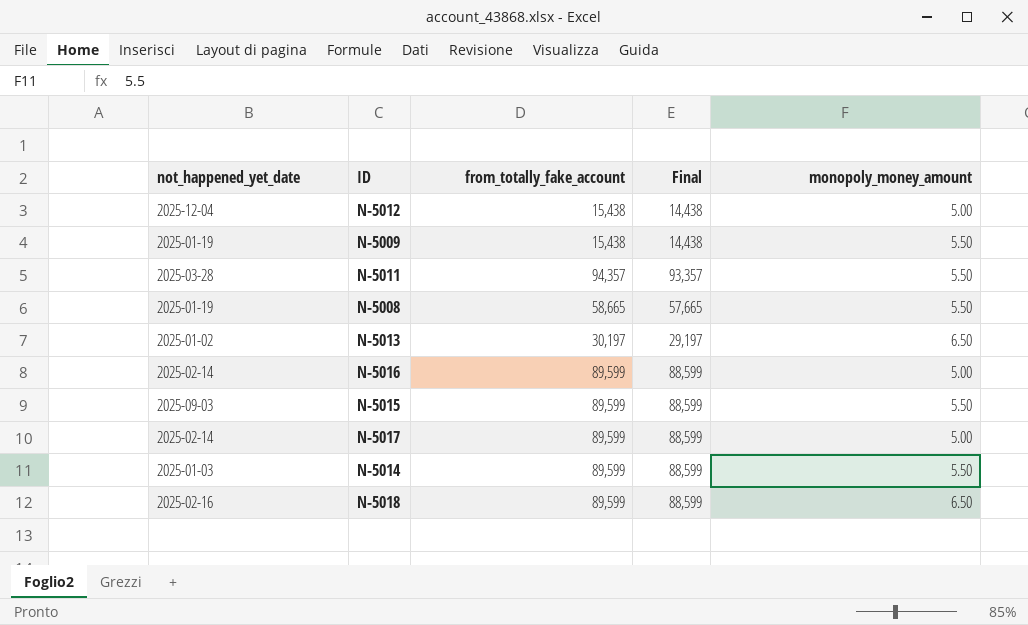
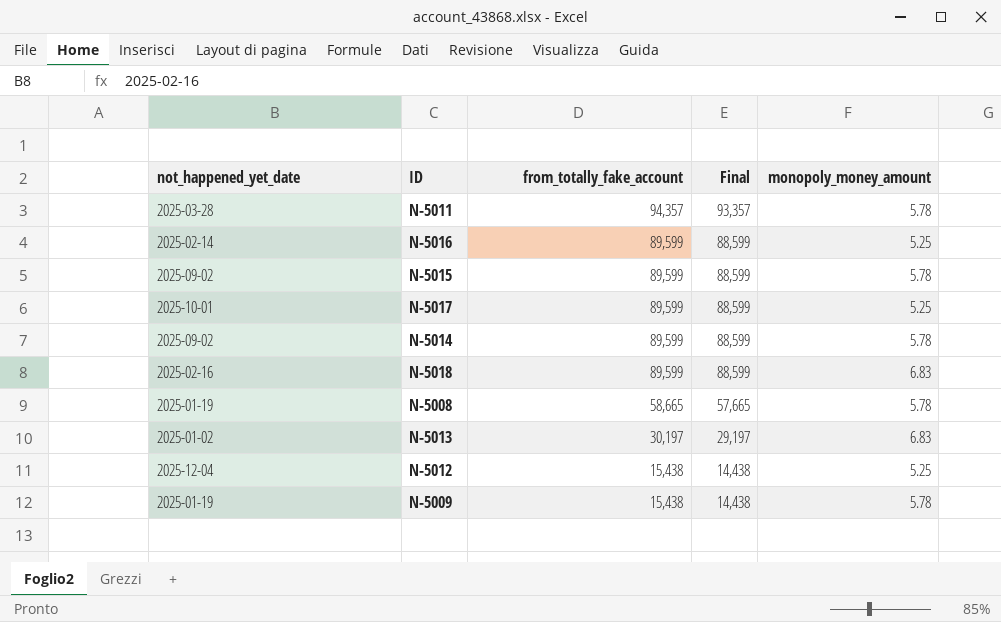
row order: none -> from_totally_fake_account descending
N-5011 | monopoly_money_amount: 5.50 -> 5.78
N-5016 | monopoly_money_amount: 5.00 -> 5.25
N-5015 | not_happened_yet_date: 2025-09-03 -> 2025-09-02
N-5015 | monopoly_money_amount: 5.50 -> 5.78
N-5017 | not_happened_yet_date: 2025-02-14 -> 2025-10-01
N-5017 | monopoly_money_amount: 5.00 -> 5.25
N-5014 | not_happened_yet_date: 2025-01-03 -> 2025-09-02
N-5014 | monopoly_money_amount: 5.50 -> 5.78
N-5018 | monopoly_money_amount: 6.50 -> 6.83
N-5008 | monopoly_money_amount: 5.50 -> 5.78
N-5013 | monopoly_money_amount: 6.50 -> 6.83
N-5012 | monopoly_money_amount: 5.00 -> 5.25
N-5009 | monopoly_money_amount: 5.50 -> 5.78

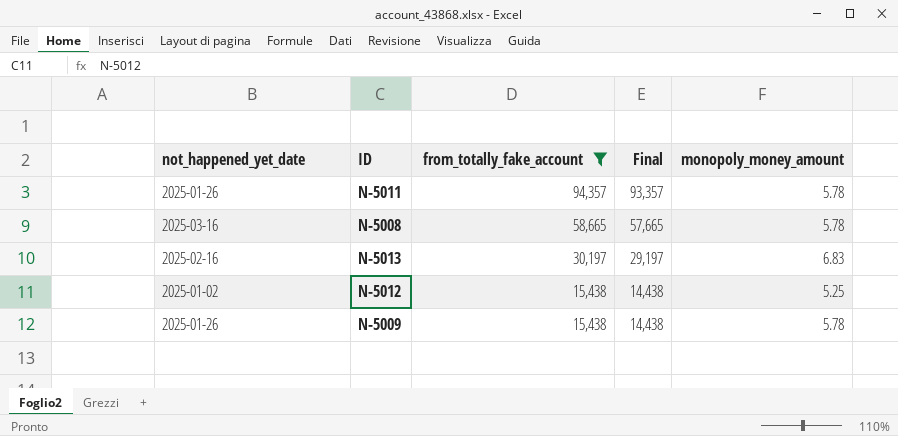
filter: none -> from_totally_fake_account != 89,599
N-5011 | not_happened_yet_date: 2025-03-28 -> 2025-01-26
N-5008 | not_happened_yet_date: 2025-01-19 -> 2025-03-16
N-5013 | not_happened_yet_date: 2025-01-02 -> 2025-02-16
N-5012 | not_happened_yet_date: 2025-12-04 -> 2025-01-02
N-5009 | not_happened_yet_date: 2025-01-19 -> 2025-01-26

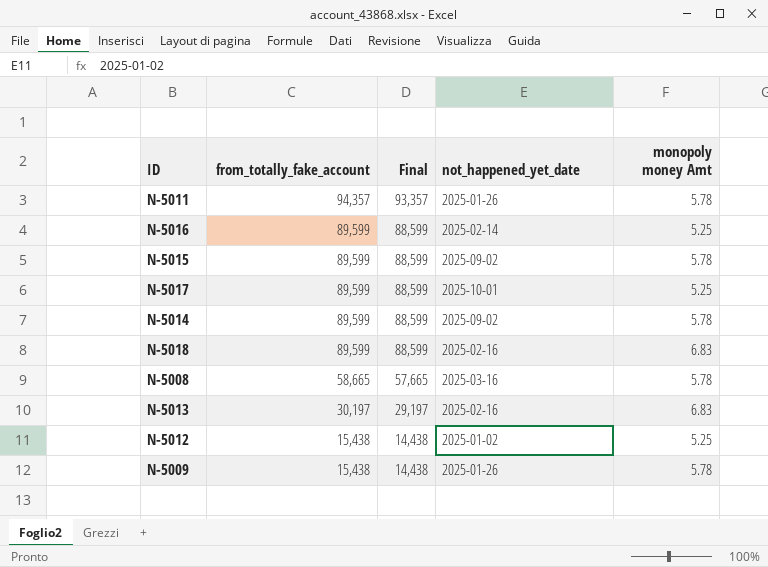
filter: from_totally_fake_account != 89,599 -> none
column not_happened_yet_date | position: 1 -> 4
column name: monopoly_money_amount -> monopoly money Amt

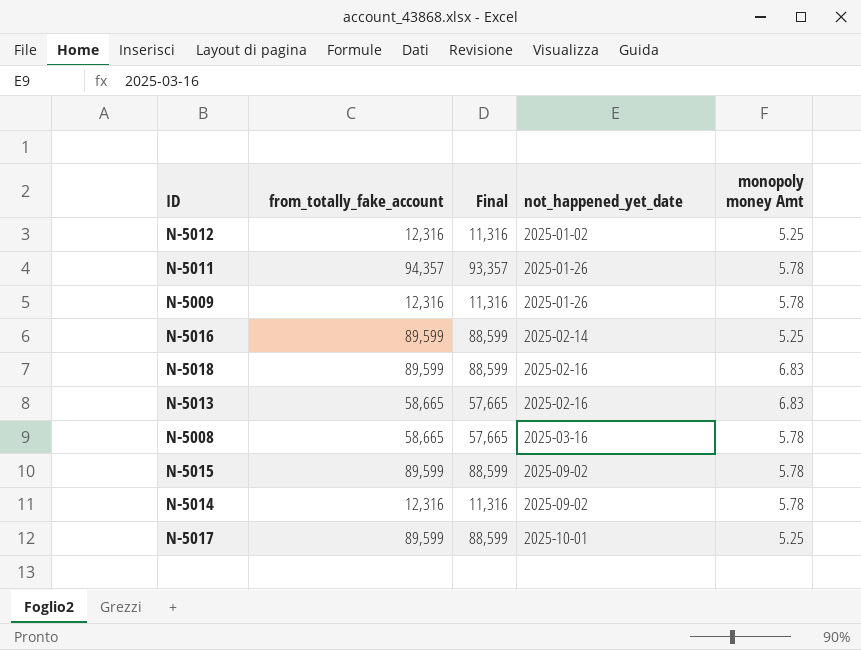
row order: from_totally_fake_account descending -> not_happened_yet_date ascending
N-5012 | from_totally_fake_account: 15,438 -> 12,316
N-5012 | Final: 14,438 -> 11,316
N-5009 | from_totally_fake_account: 15,438 -> 12,316
N-5009 | Final: 14,438 -> 11,316
N-5013 | from_totally_fake_account: 30,197 -> 58,665
N-5013 | Final: 29,197 -> 57,665
N-5014 | from_totally_fake_account: 89,599 -> 12,316
N-5014 | Final: 88,599 -> 11,316

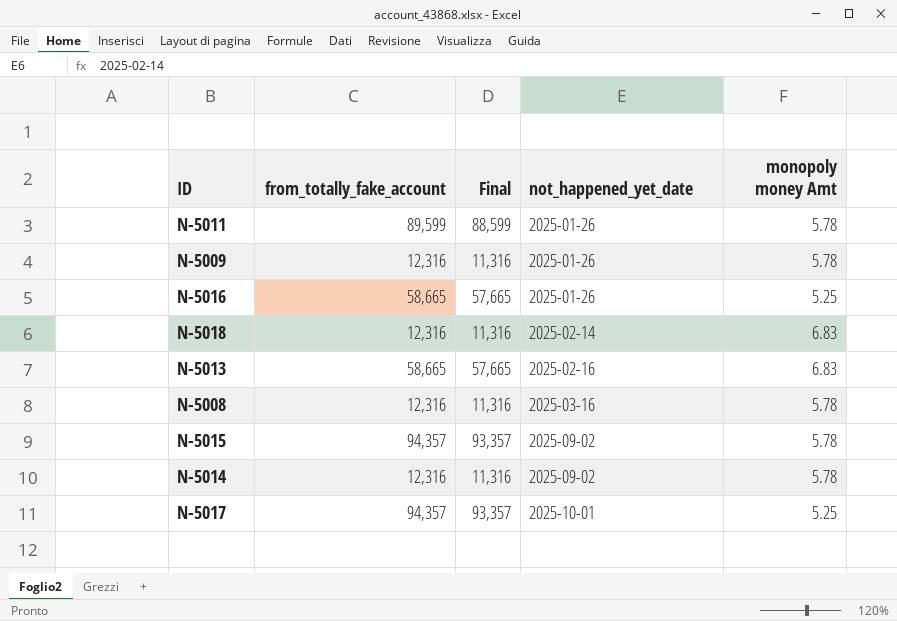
row N-5012: 12,316 | 11,316 | 2025-01-02 | 5.25 -> none
N-5011 | from_totally_fake_account: 94,357 -> 89,599
N-5011 | Final: 93,357 -> 88,599
N-5016 | from_totally_fake_account: 89,599 -> 58,665
N-5016 | Final: 88,599 -> 57,665
N-5016 | not_happened_yet_date: 2025-02-14 -> 2025-01-26
N-5018 | from_totally_fake_account: 89,599 -> 12,316
N-5018 | Final: 88,599 -> 11,316
N-5018 | not_happened_yet_date: 2025-02-16 -> 2025-02-14
N-5008 | from_totally_fake_account: 58,665 -> 12,316
N-5008 | Final: 57,665 -> 11,316
N-5015 | from_totally_fake_account: 89,599 -> 94,357
N-5015 | Final: 88,599 -> 93,357
N-5017 | from_totally_fake_account: 89,599 -> 94,357
N-5017 | Final: 88,599 -> 93,357

